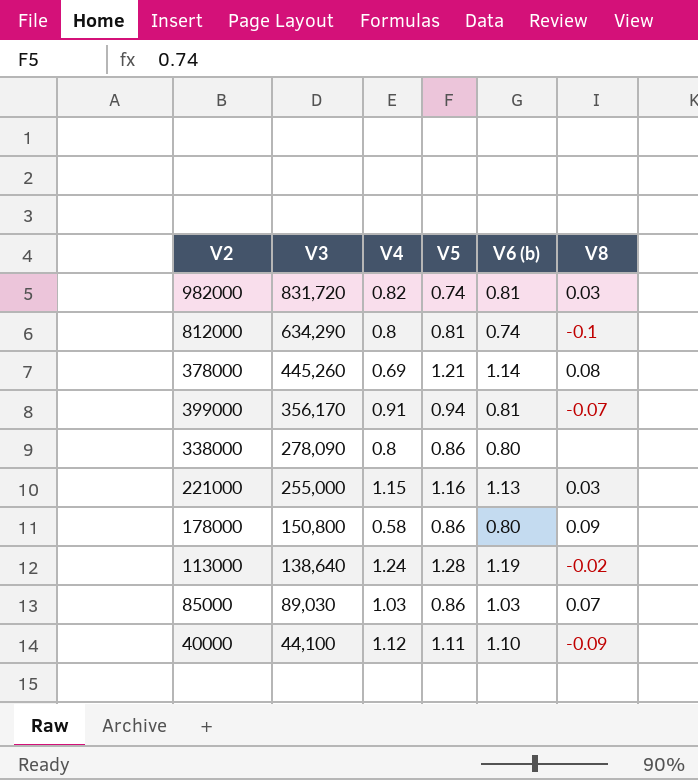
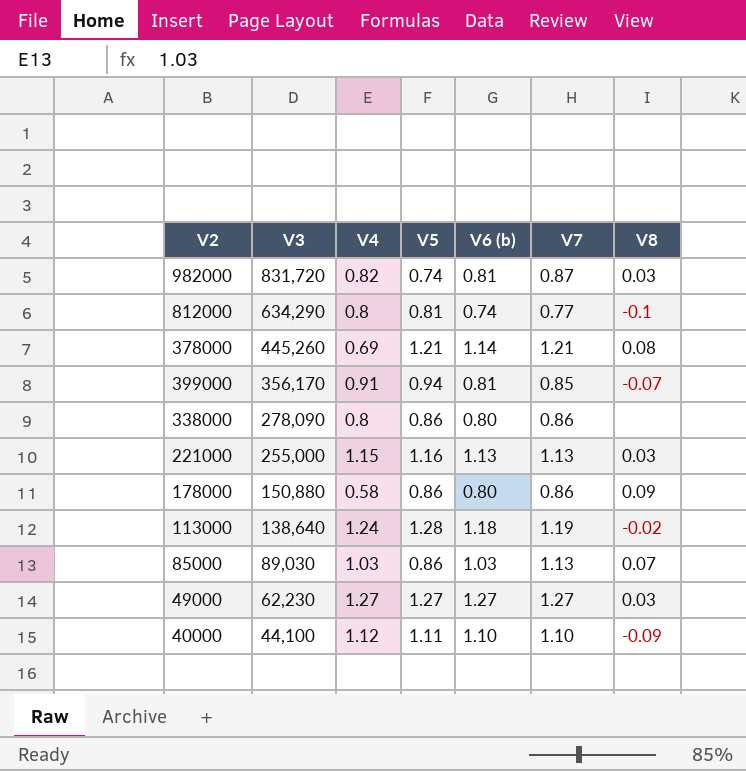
column V7 | position: none -> 6
178000 | V3: 150,800 -> 150,880
113000 | V6 (b): 1.19 -> 1.18
row 49000: none -> 62,230 | 1.27 | 1.27 | 1.27 | 1.27 | 0.03

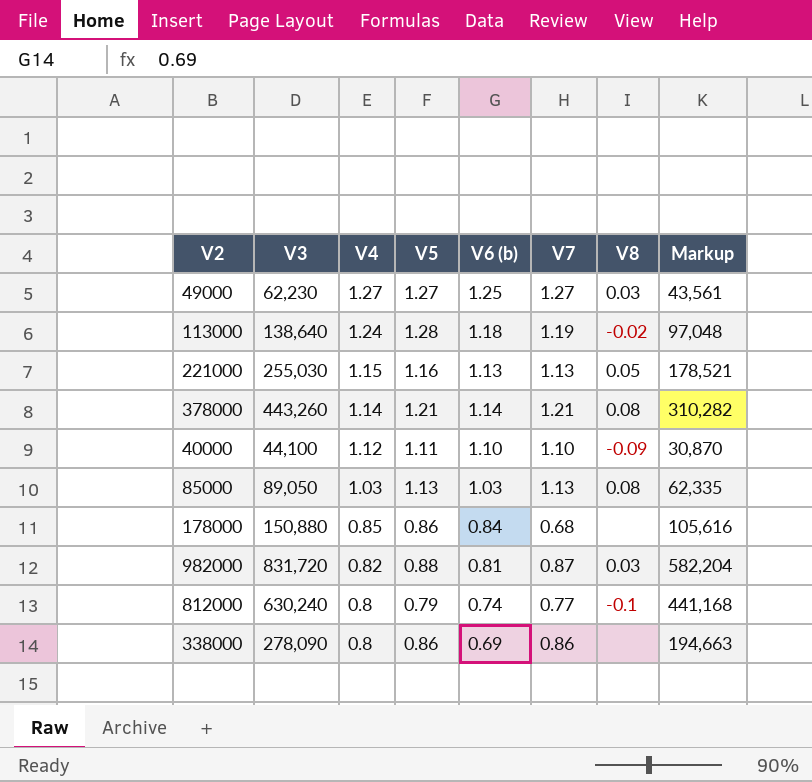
row order: V3 descending -> V4 descending
column Markup | formula: none -> [V3] * 0.7
row 399000: 356,170 | 0.91 | 0.94 | 0.81 | 0.85 | -0.07 -> none
49000 | V6 (b): 1.27 -> 1.25
221000 | V3: 255,000 -> 255,030
221000 | V8: 0.03 -> 0.05
378000 | V3: 445,260 -> 443,260
378000 | V4: 0.69 -> 1.14
85000 | V3: 89,030 -> 89,050
85000 | V5: 0.86 -> 1.13
85000 | V8: 0.07 -> 0.08
178000 | V4: 0.58 -> 0.85
178000 | V6 (b): 0.80 -> 0.84
178000 | V7: 0.86 -> 0.68
178000 | V8: 0.09 -> none
982000 | V5: 0.74 -> 0.88
812000 | V3: 634,290 -> 630,240
812000 | V5: 0.81 -> 0.79
338000 | V6 (b): 0.80 -> 0.69

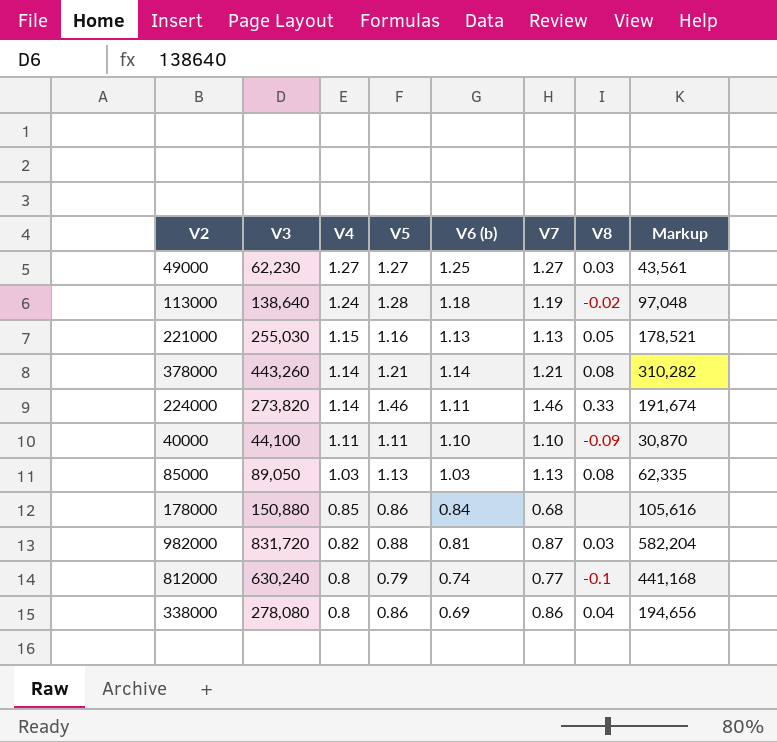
row 224000: none -> 273,820 | 1.14 | 1.46 | 1.11 | 1.46 | 0.33 | 191,674
40000 | V4: 1.12 -> 1.11
338000 | V3: 278,090 -> 278,080
338000 | V8: none -> 0.04
338000 | Markup: 194,663 -> 194,656

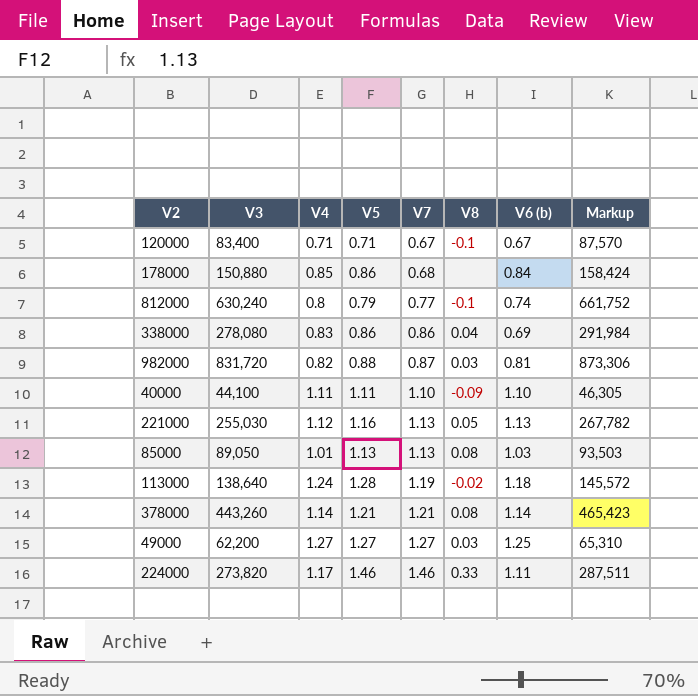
row order: V4 descending -> V7 ascending
column V6 (b) | position: 5 -> 7
column Markup | formula: [V3] * 0.7 -> [V3] * 1.05
row 120000: none -> 83,400 | 0.71 | 0.71 | 0.67 | -0.1 | 0.67 | 87,570
338000 | V4: 0.8 -> 0.83
221000 | V4: 1.15 -> 1.12
85000 | V4: 1.03 -> 1.01
49000 | V3: 62,230 -> 62,200
224000 | V4: 1.14 -> 1.17

